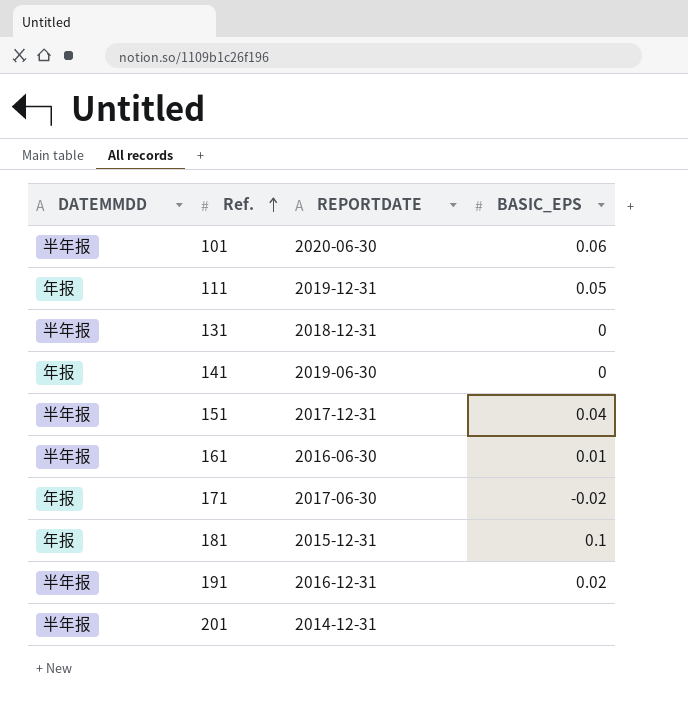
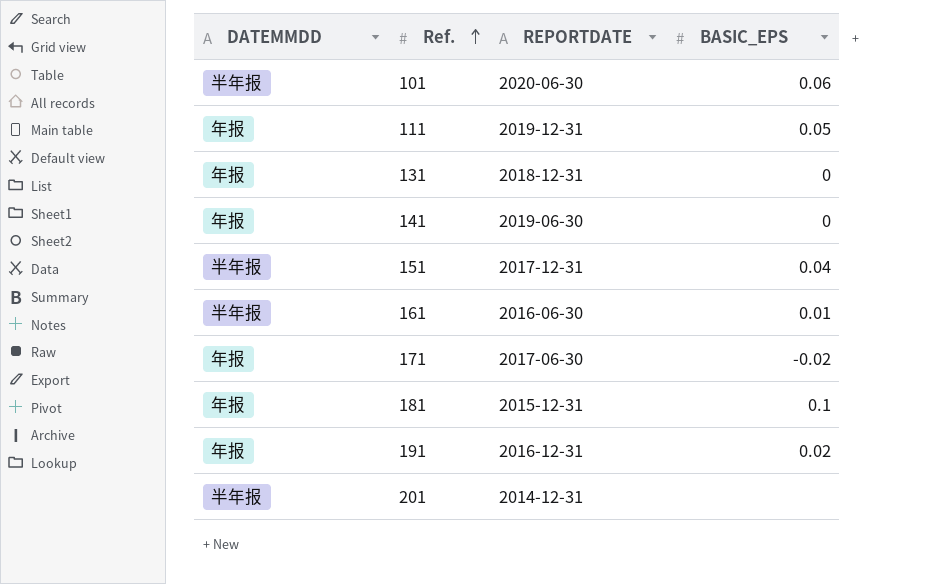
131 | DATEMMDD: 半年报 -> 年报
191 | DATEMMDD: 半年报 -> 年报

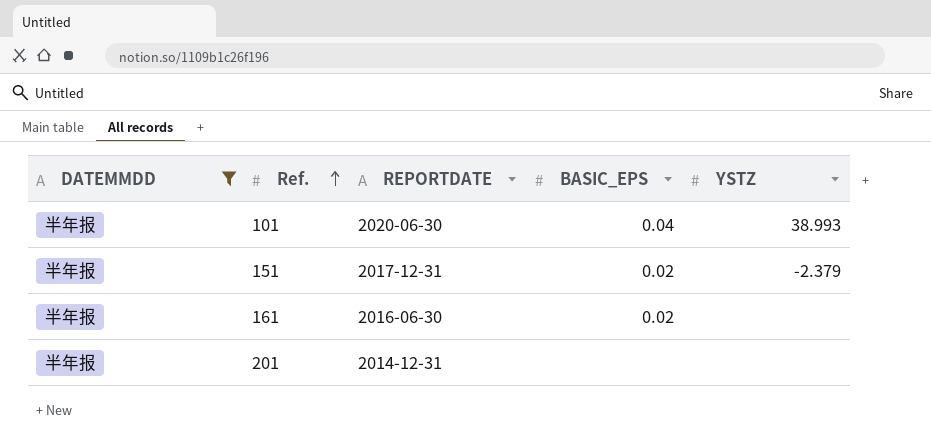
filter: none -> DATEMMDD = 半年报
column YSTZ | position: none -> 5
101 | BASIC_EPS: 0.06 -> 0.04
151 | BASIC_EPS: 0.04 -> 0.02
161 | BASIC_EPS: 0.01 -> 0.02

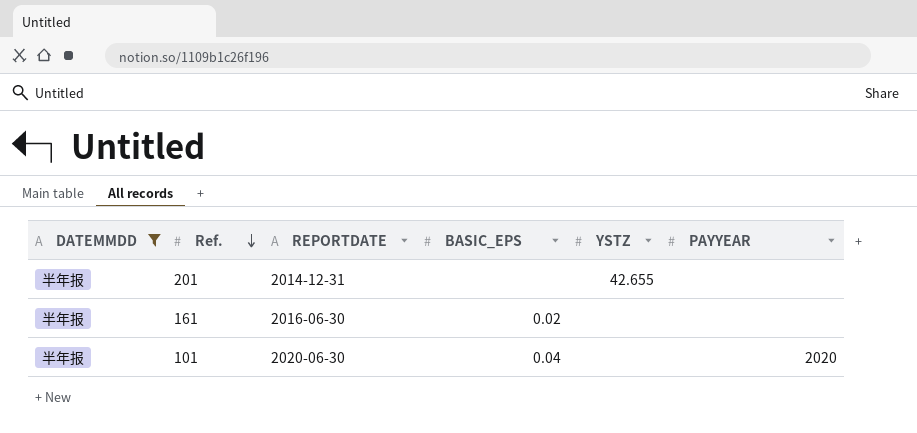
row order: Ref. ascending -> Ref. descending
column PAYYEAR | position: none -> 6
row 151: 半年报 | 2017-12-31 | 0.02 | -2.379 -> none
201 | YSTZ: none -> 42.655
101 | YSTZ: 38.993 -> none

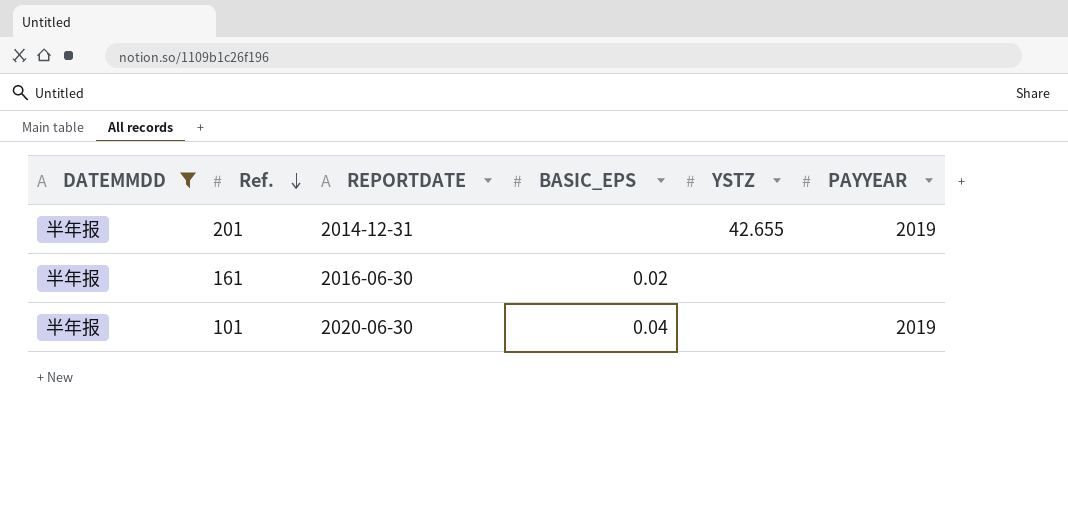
201 | PAYYEAR: none -> 2019
101 | PAYYEAR: 2020 -> 2019

